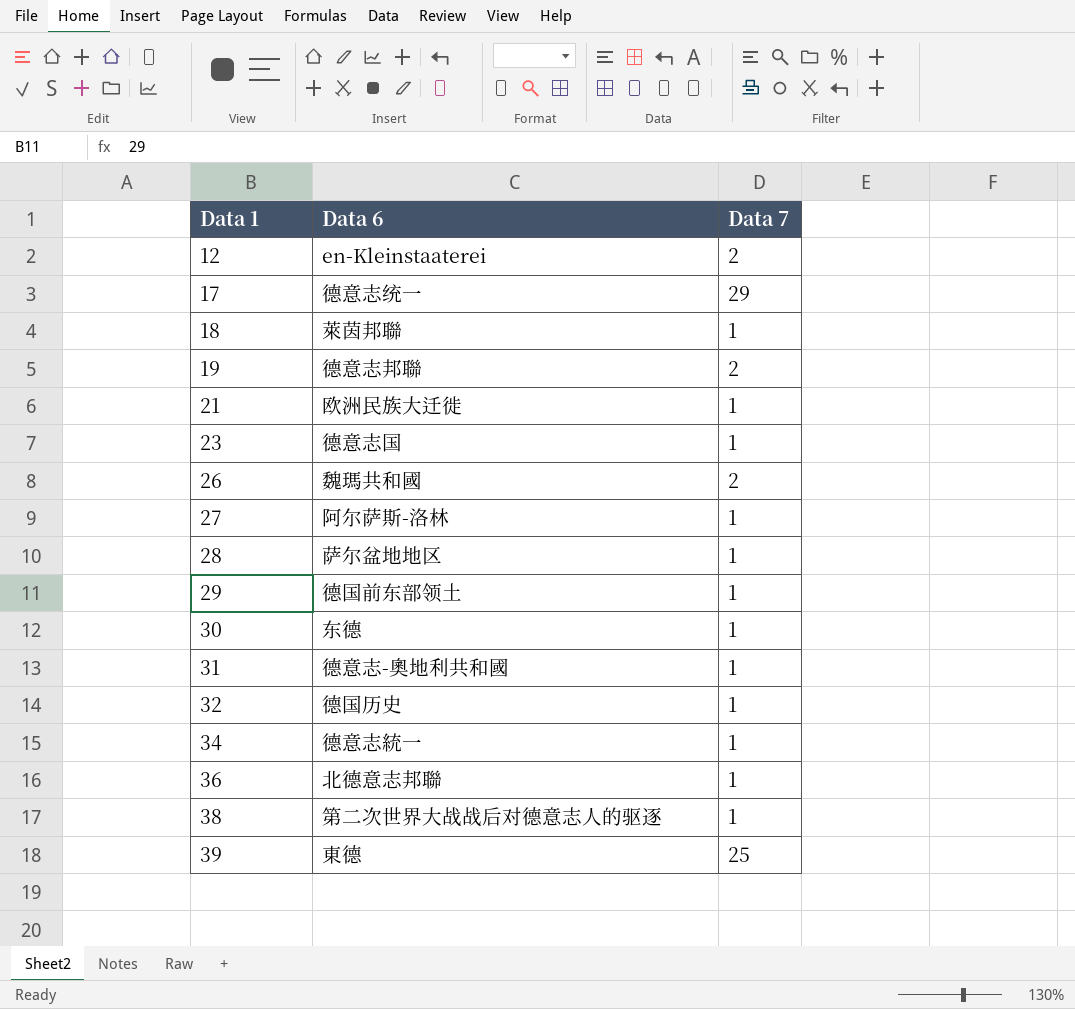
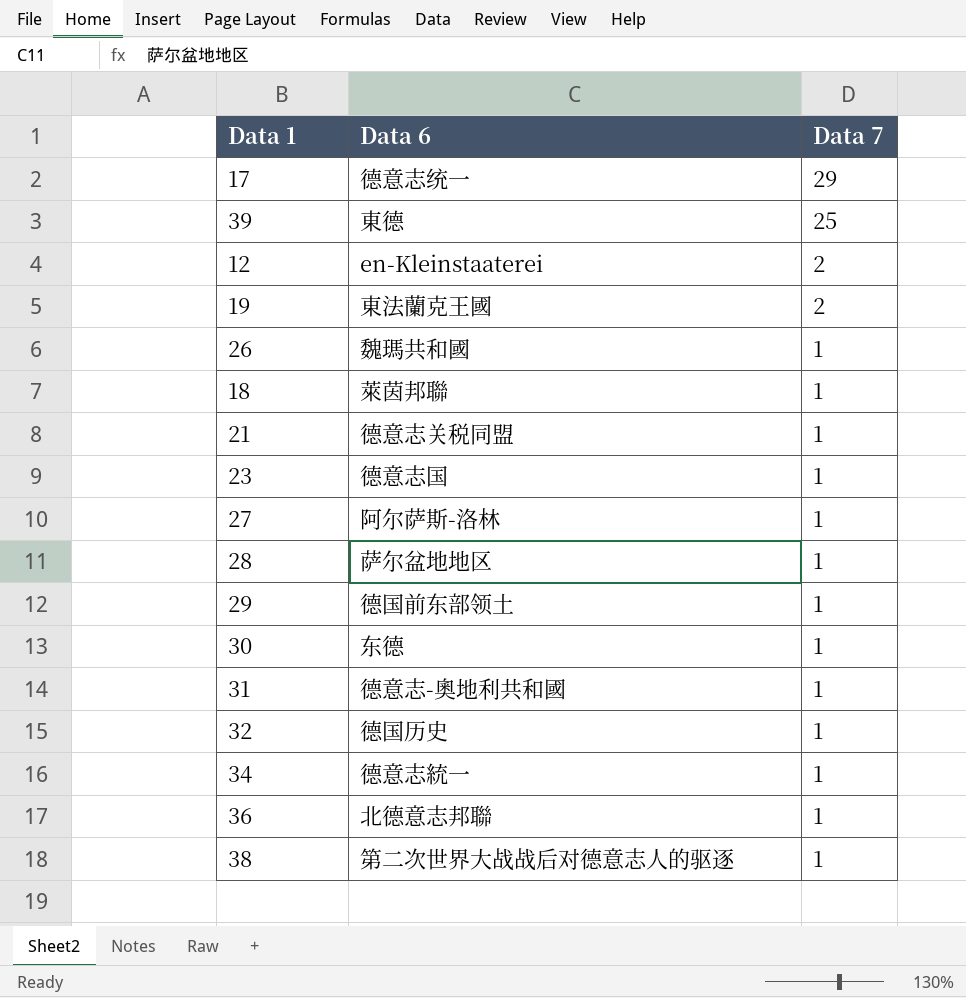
row order: Data 1 ascending -> Data 7 descending
19 | Data 6: 德意志邦聯 -> 東法蘭克王國
26 | Data 7: 2 -> 1
21 | Data 6: 欧洲民族大迁徙 -> 德意志关税同盟

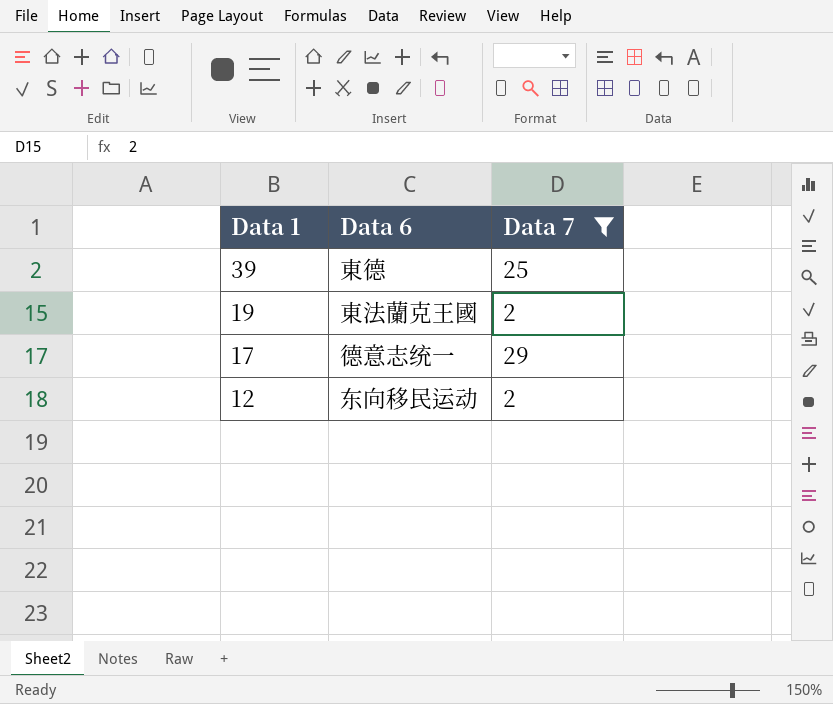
filter: none -> Data 7 != 1
row order: Data 7 descending -> Data 1 descending
12 | Data 6: en-Kleinstaaterei -> 东向移民运动

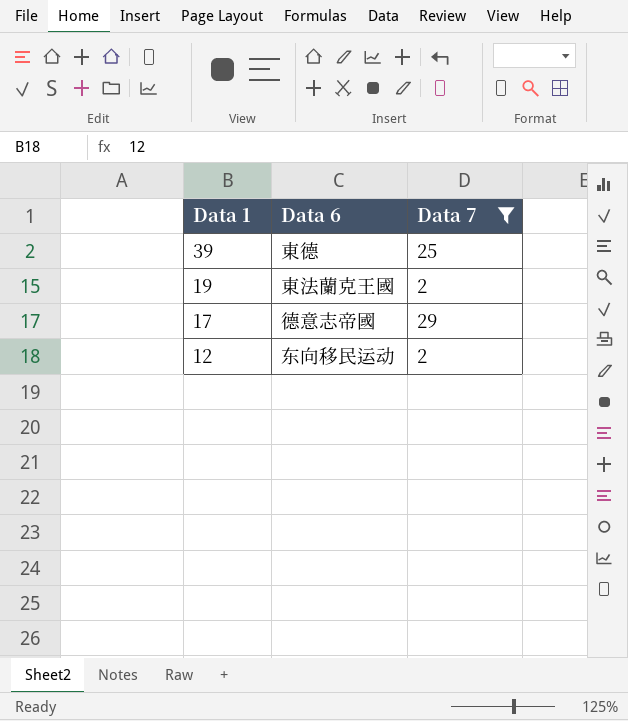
17 | Data 6: 德意志统一 -> 德意志帝國

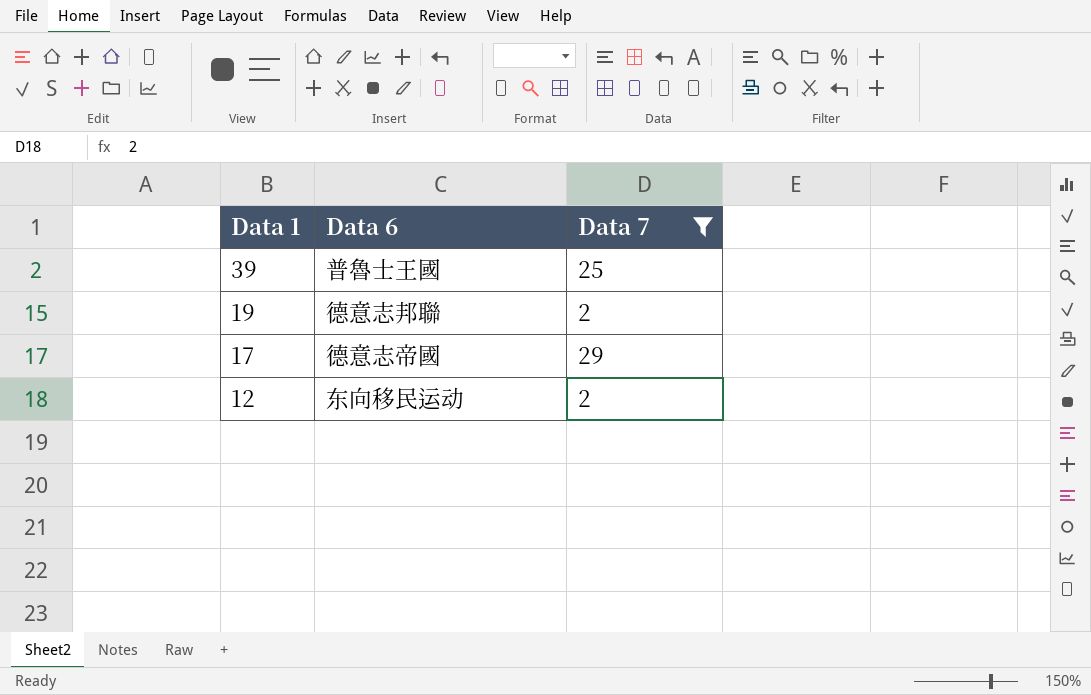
39 | Data 6: 東德 -> 普魯士王國
19 | Data 6: 東法蘭克王國 -> 德意志邦聯

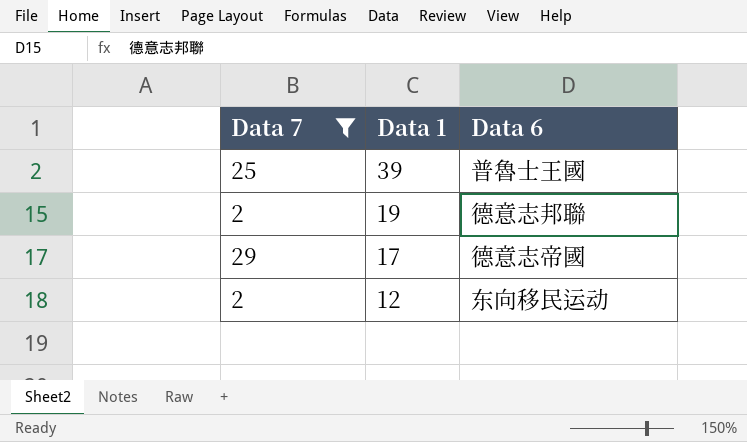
column Data 7 | position: 3 -> 1

